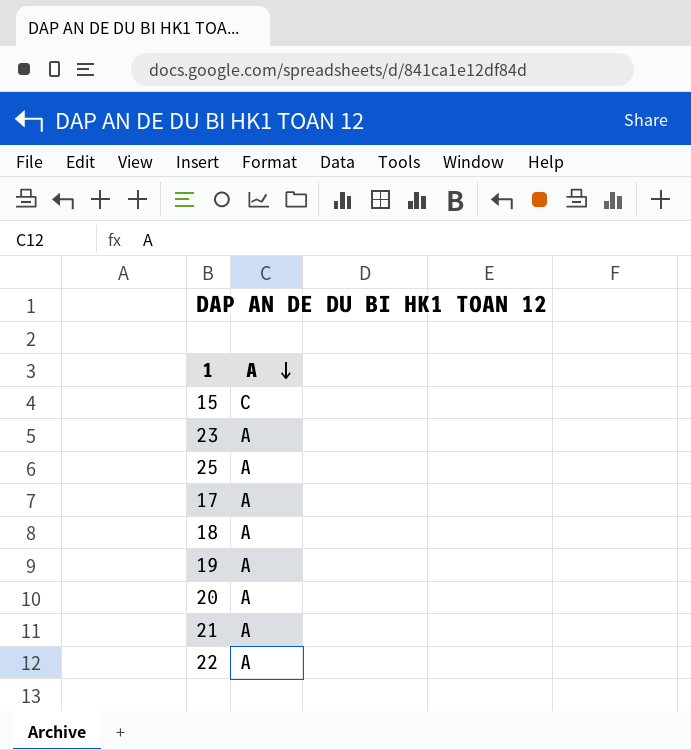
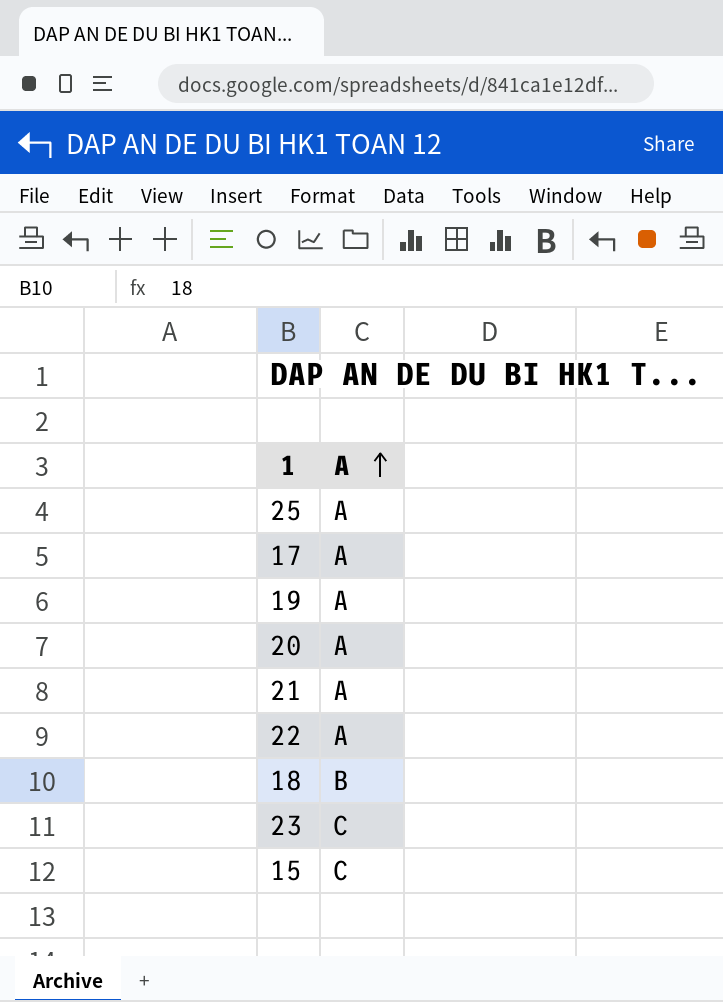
row order: A descending -> A ascending
18 | A: A -> B
23 | A: A -> C

